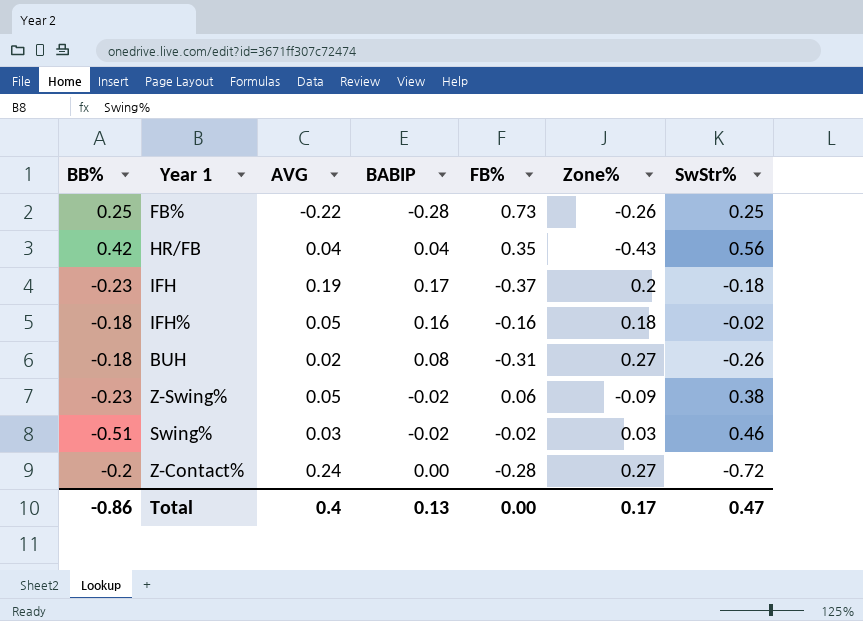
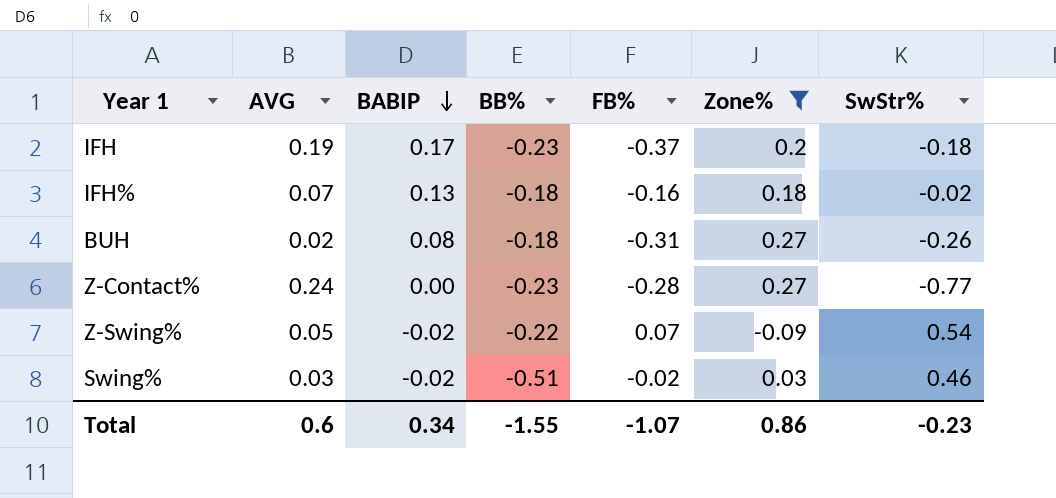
filter: none -> Zone% >= -0.09
row order: none -> BABIP descending
column BB% | position: 1 -> 4
IFH% | AVG: 0.05 -> 0.07
IFH% | BABIP: 0.16 -> 0.13
Z-Contact% | BB%: -0.2 -> -0.23
Z-Contact% | SwStr%: -0.72 -> -0.77
Z-Swing% | BB%: -0.23 -> -0.22
Z-Swing% | FB%: 0.06 -> 0.07
Z-Swing% | SwStr%: 0.38 -> 0.54
Total | AVG: 0.4 -> 0.6
Total | BABIP: 0.13 -> 0.34
Total | BB%: -0.86 -> -1.55
Total | FB%: 0.00 -> -1.07
Total | Zone%: 0.17 -> 0.86
Total | SwStr%: 0.47 -> -0.23

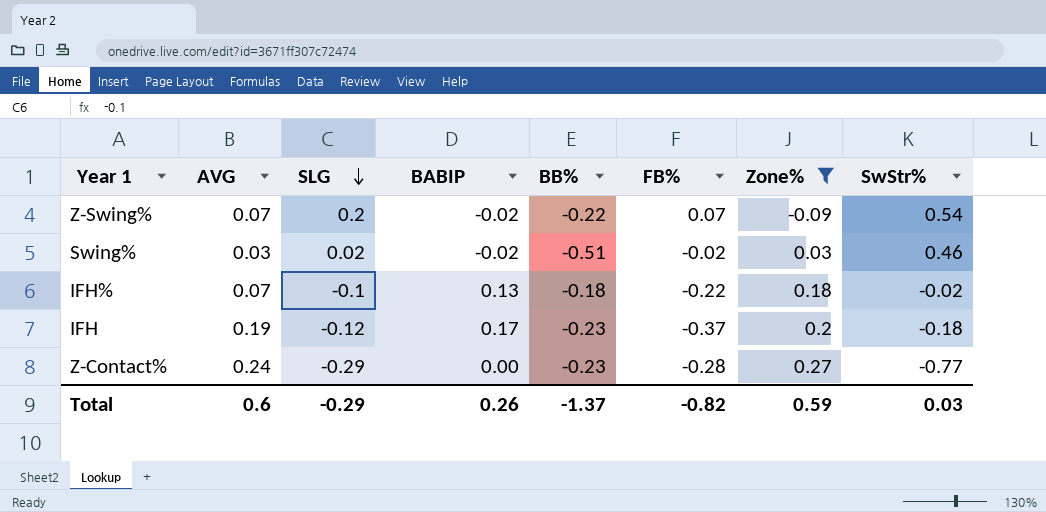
row order: BABIP descending -> SLG descending
column SLG | position: none -> 3
row BUH: 0.02 | 0.08 | -0.18 | -0.31 | 0.27 | -0.26 -> none
Z-Swing% | AVG: 0.05 -> 0.07
IFH% | FB%: -0.16 -> -0.22
Total | BABIP: 0.34 -> 0.26
Total | BB%: -1.55 -> -1.37
Total | FB%: -1.07 -> -0.82
Total | Zone%: 0.86 -> 0.59
Total | SwStr%: -0.23 -> 0.03

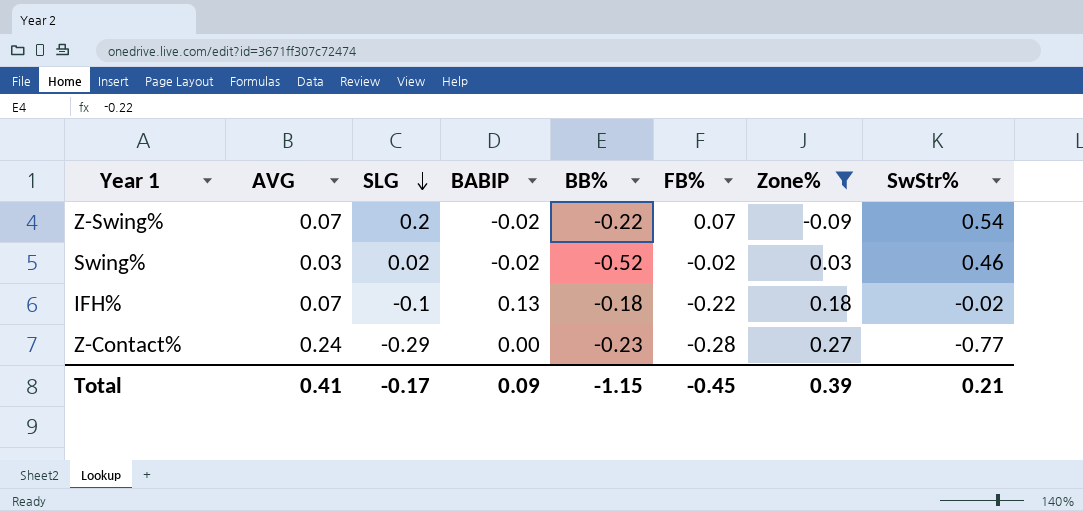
row IFH: 0.19 | -0.12 | 0.17 | -0.23 | -0.37 | 0.2 | -0.18 -> none
Swing% | BB%: -0.51 -> -0.52
Total | AVG: 0.6 -> 0.41
Total | SLG: -0.29 -> -0.17
Total | BABIP: 0.26 -> 0.09
Total | BB%: -1.37 -> -1.15
Total | FB%: -0.82 -> -0.45
Total | Zone%: 0.59 -> 0.39
Total | SwStr%: 0.03 -> 0.21

